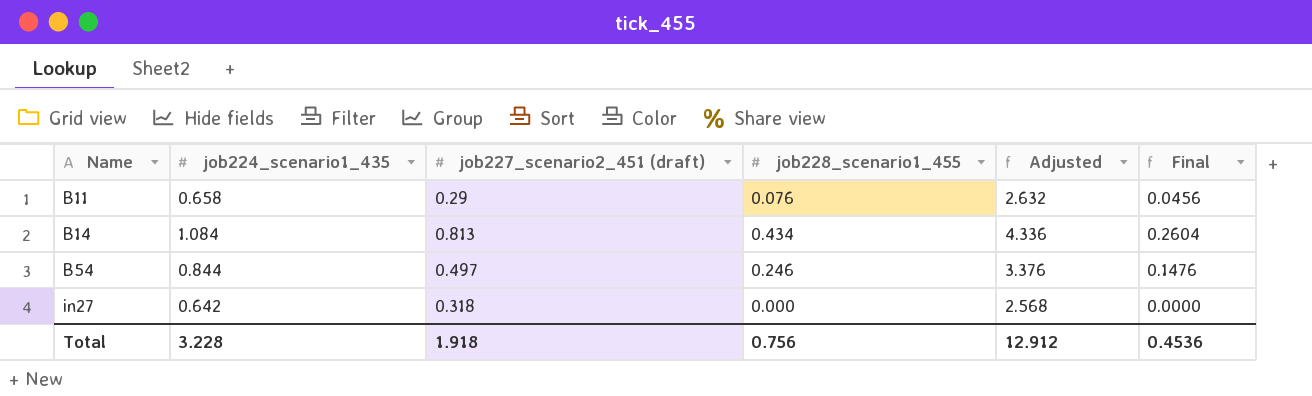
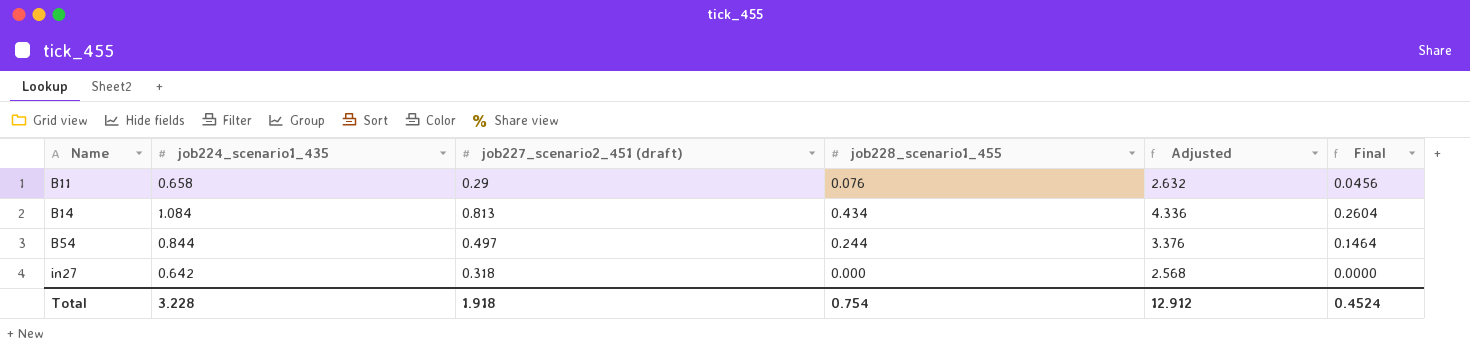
B54 | job228_scenario1_455: 0.246 -> 0.244
B54 | Final: 0.1476 -> 0.1464
Total | job228_scenario1_455: 0.756 -> 0.754
Total | Final: 0.4536 -> 0.4524

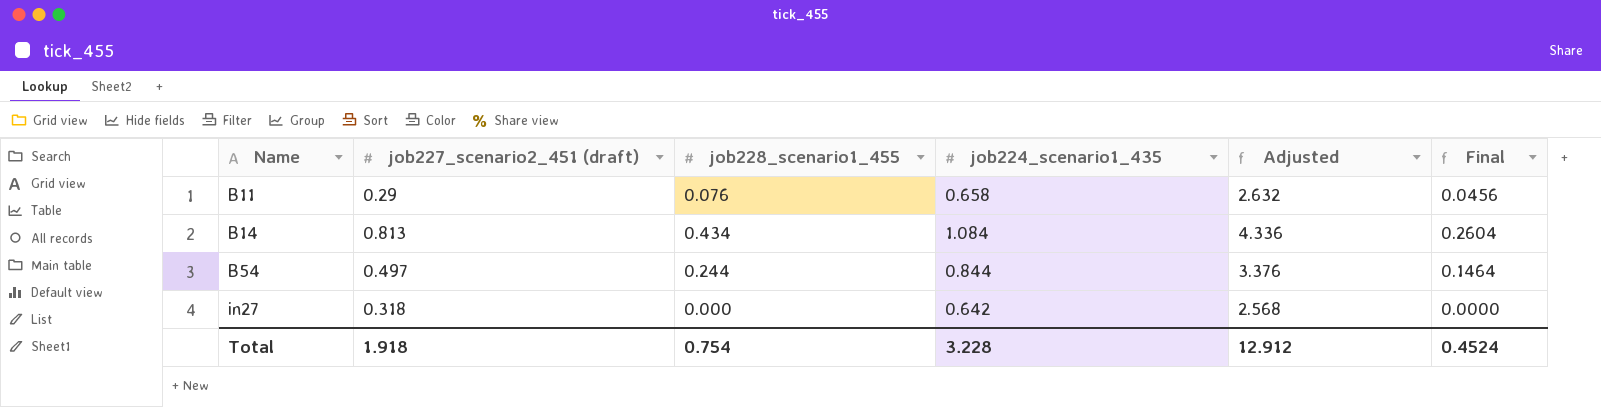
column job224_scenario1_435 | position: 2 -> 4

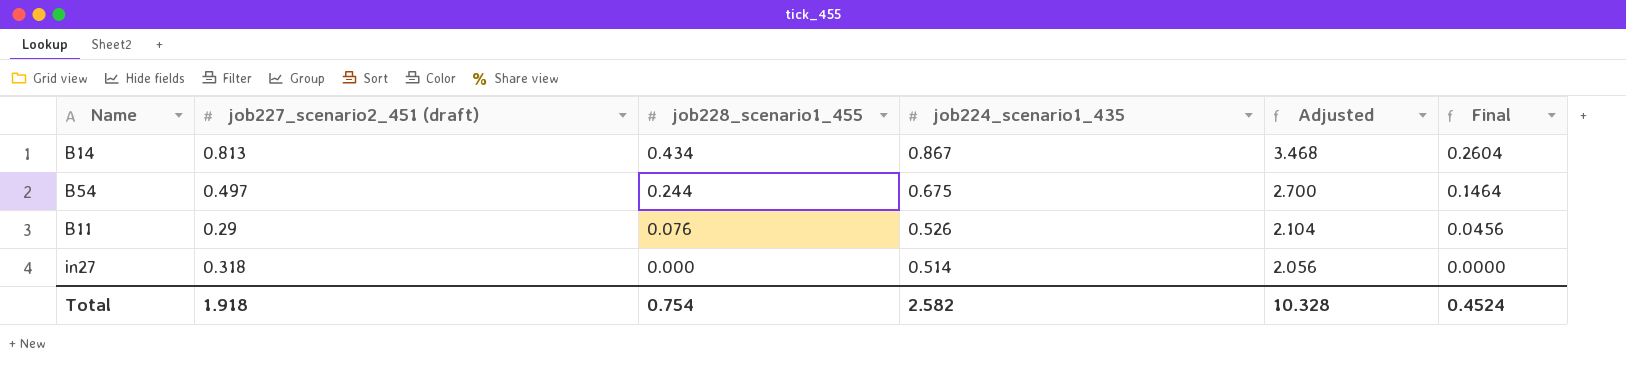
row order: Name ascending -> job228_scenario1_455 descending
B14 | job224_scenario1_435: 1.084 -> 0.867
B14 | Adjusted: 4.336 -> 3.468
B54 | job224_scenario1_435: 0.844 -> 0.675
B54 | Adjusted: 3.376 -> 2.700
B11 | job224_scenario1_435: 0.658 -> 0.526
B11 | Adjusted: 2.632 -> 2.104
in27 | job224_scenario1_435: 0.642 -> 0.514
in27 | Adjusted: 2.568 -> 2.056
Total | job224_scenario1_435: 3.228 -> 2.582
Total | Adjusted: 12.912 -> 10.328

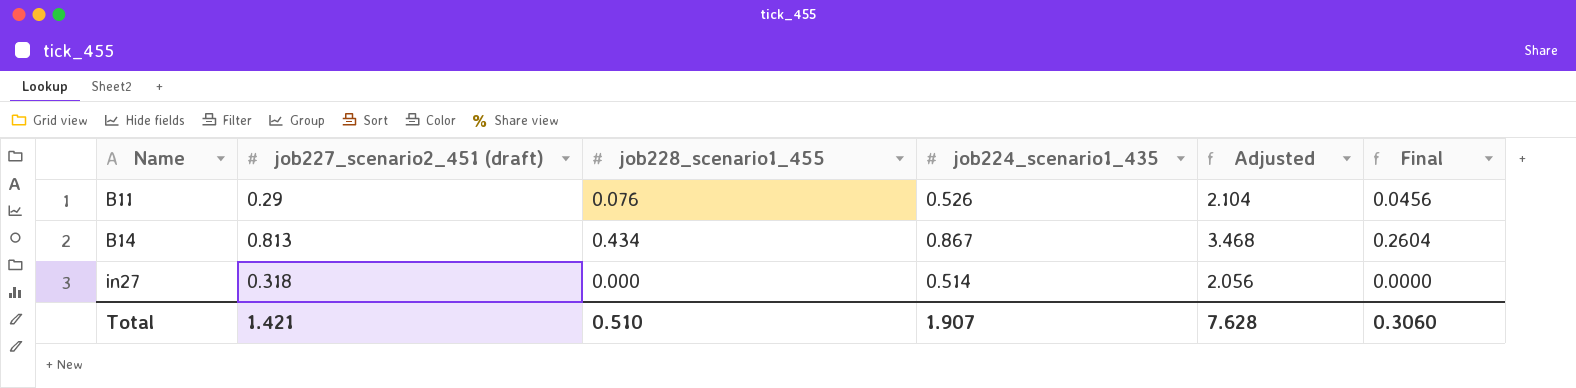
row order: job228_scenario1_455 descending -> Name ascending
row B54: 0.497 | 0.244 | 0.675 | 2.700 | 0.1464 -> none
Total | job227_scenario2_451 (draft): 1.918 -> 1.421
Total | job228_scenario1_455: 0.754 -> 0.510
Total | job224_scenario1_435: 2.582 -> 1.907
Total | Adjusted: 10.328 -> 7.628
Total | Final: 0.4524 -> 0.3060

